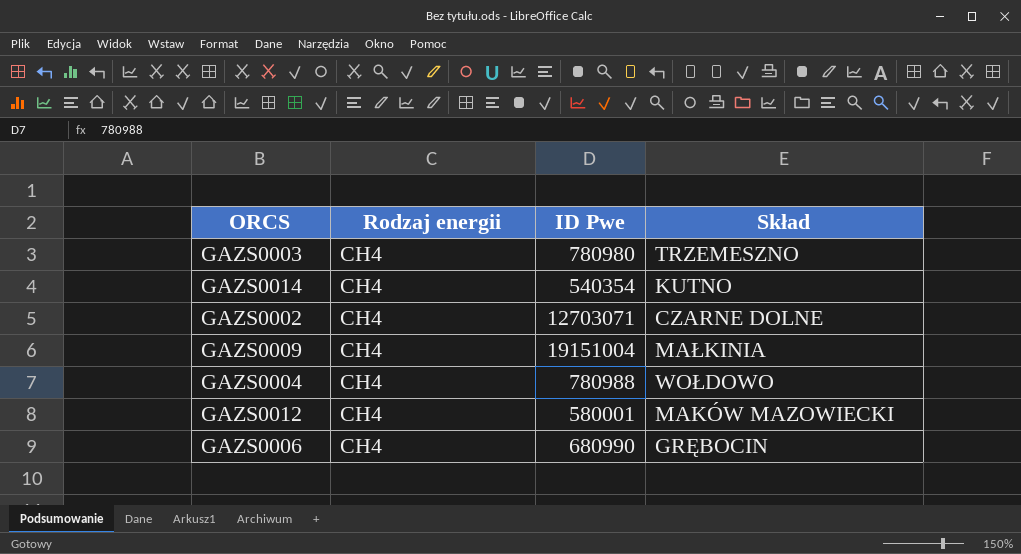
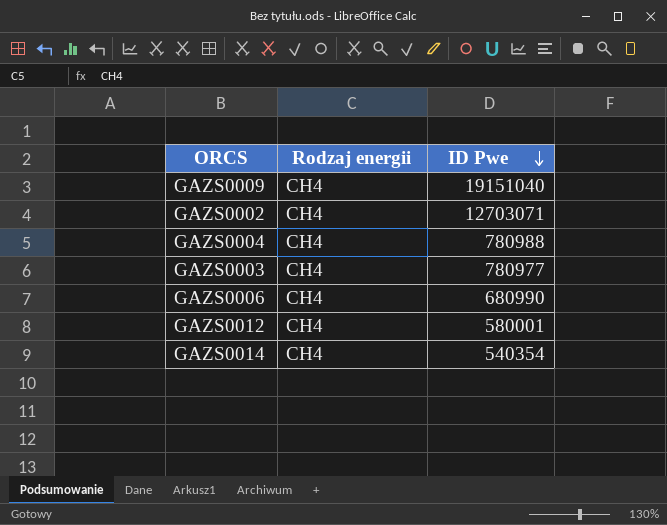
row order: none -> ID Pwe descending
column Skład | position: 4 -> none
GAZS0009 | ID Pwe: 19151004 -> 19151040
GAZS0003 | ID Pwe: 780980 -> 780977

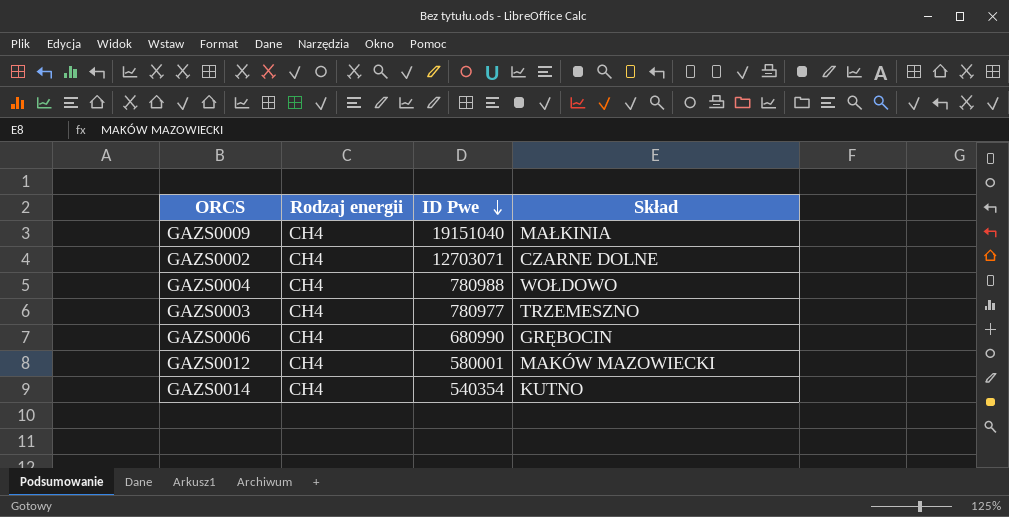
column Skład | position: none -> 4

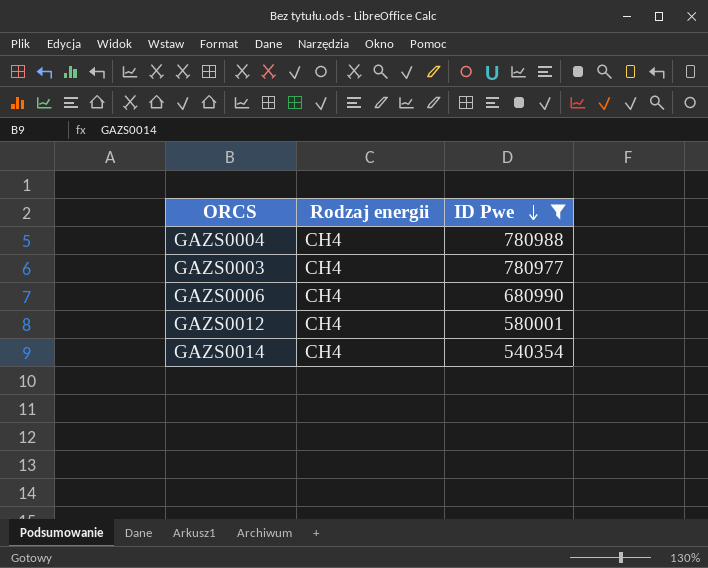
filter: none -> ID Pwe <= 780988
column Skład | position: 4 -> none

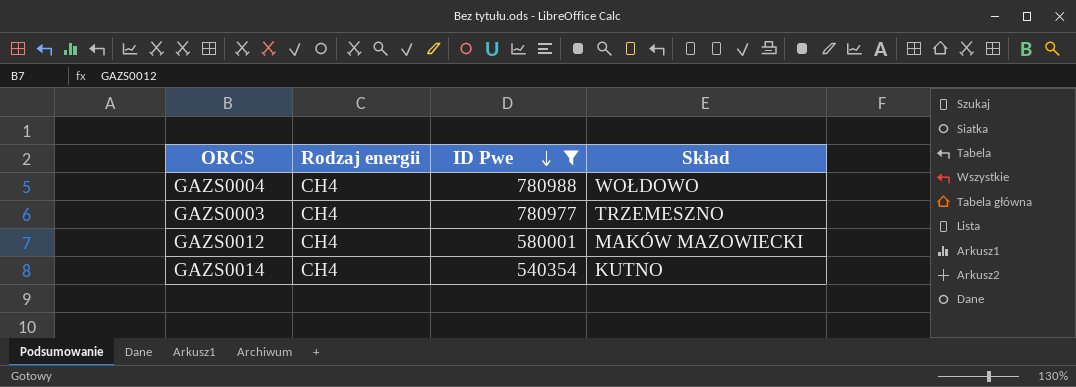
column Skład | position: none -> 4
row GAZS0006: CH4 | 680990 -> none

